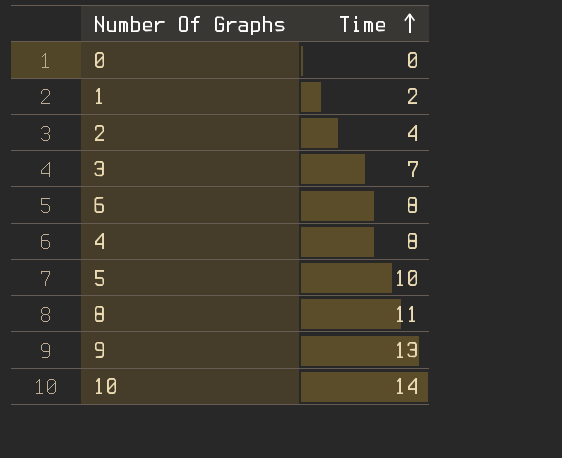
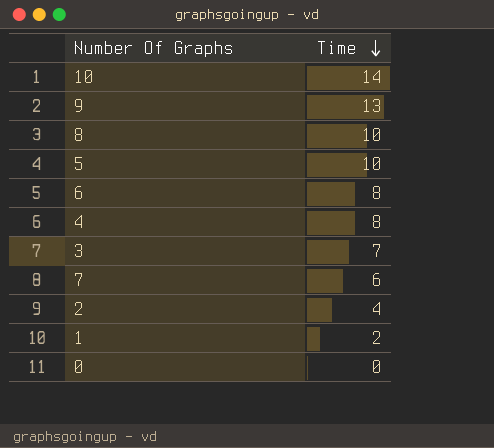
row order: Time ascending -> Time descending
8 | Time: 11 -> 10
row 7: none -> 6

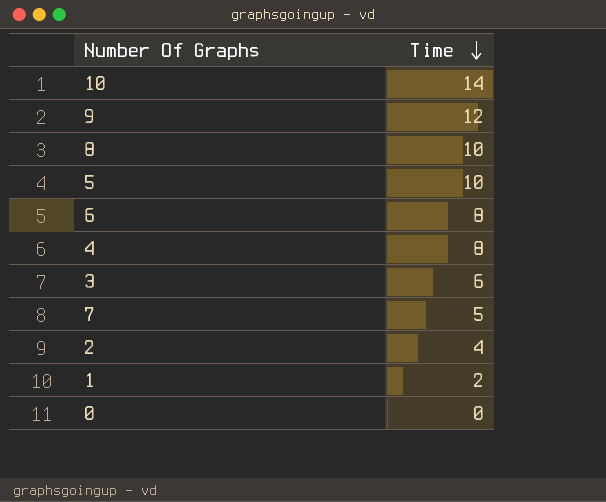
9 | Time: 13 -> 12
3 | Time: 7 -> 6
7 | Time: 6 -> 5

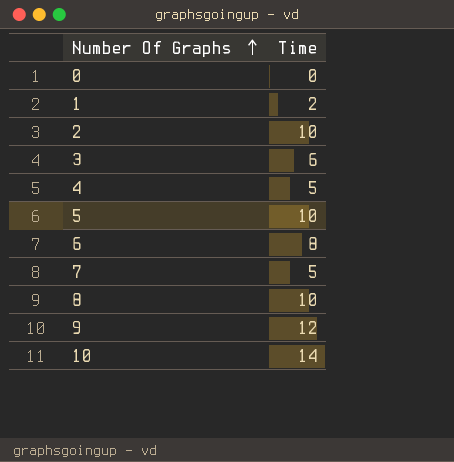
row order: Time descending -> Number Of Graphs ascending
2 | Time: 4 -> 10
4 | Time: 8 -> 5

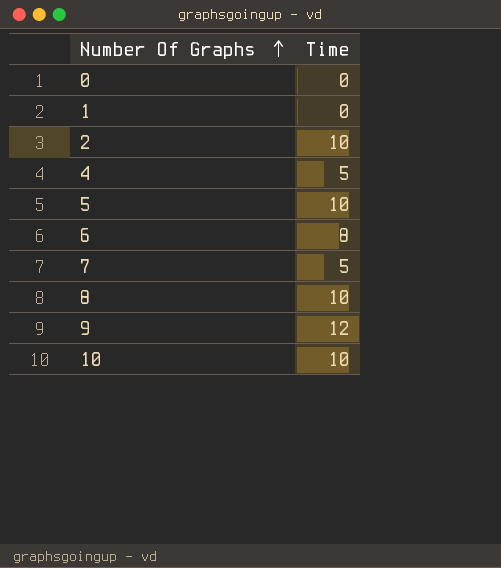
row 3: 6 -> none
1 | Time: 2 -> 0
10 | Time: 14 -> 10

